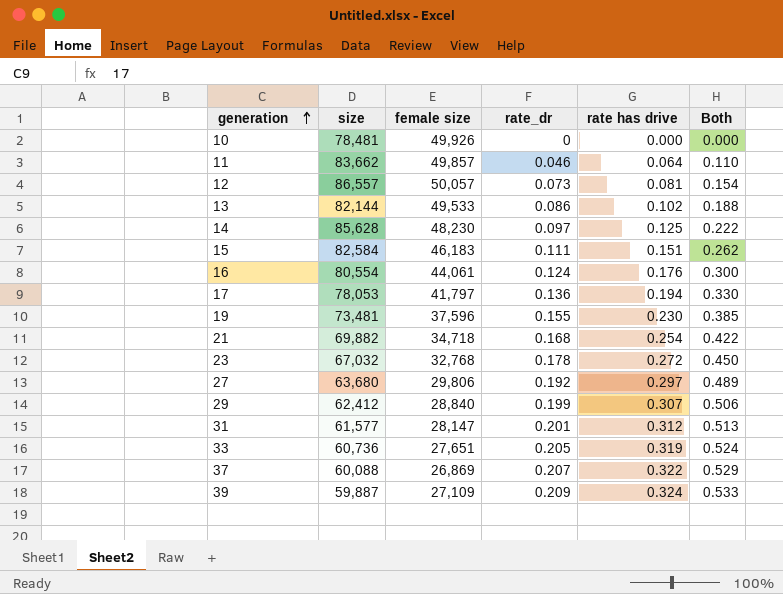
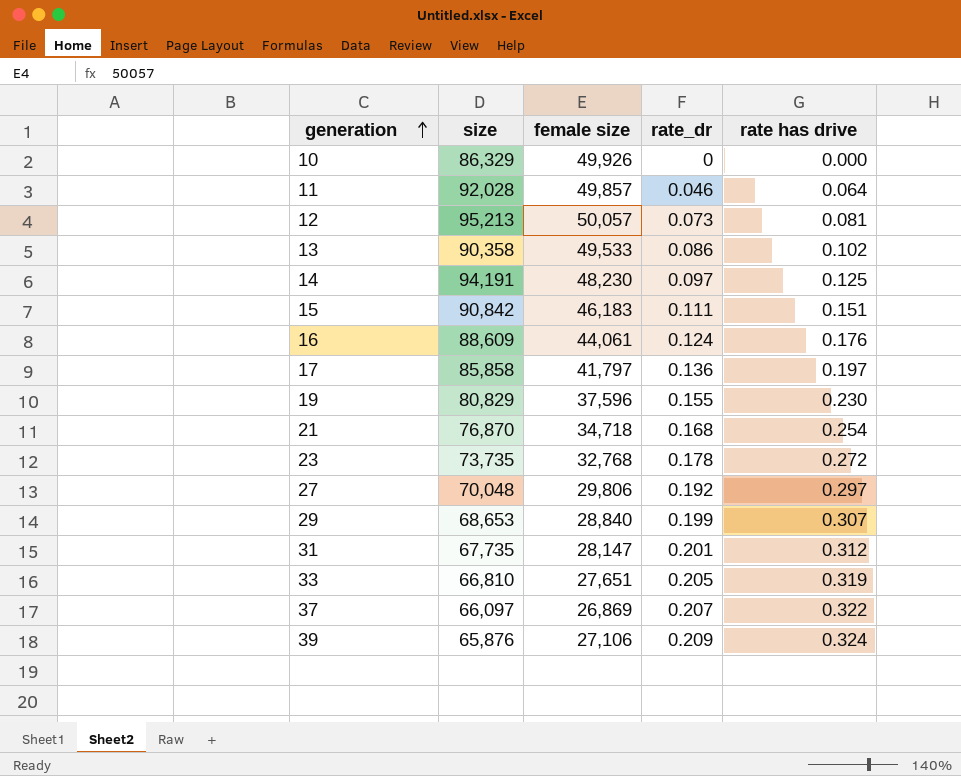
column Both | formula: [rate_dr] + [rate has drive] -> none
10 | size: 78,481 -> 86,329
11 | size: 83,662 -> 92,028
12 | size: 86,557 -> 95,213
13 | size: 82,144 -> 90,358
14 | size: 85,628 -> 94,191
15 | size: 82,584 -> 90,842
16 | size: 80,554 -> 88,609
17 | size: 78,053 -> 85,858
17 | rate has drive: 0.194 -> 0.197
19 | size: 73,481 -> 80,829
21 | size: 69,882 -> 76,870
23 | size: 67,032 -> 73,735
27 | size: 63,680 -> 70,048
29 | size: 62,412 -> 68,653
31 | size: 61,577 -> 67,735
33 | size: 60,736 -> 66,810
37 | size: 60,088 -> 66,097
39 | size: 59,887 -> 65,876
39 | female size: 27,109 -> 27,106

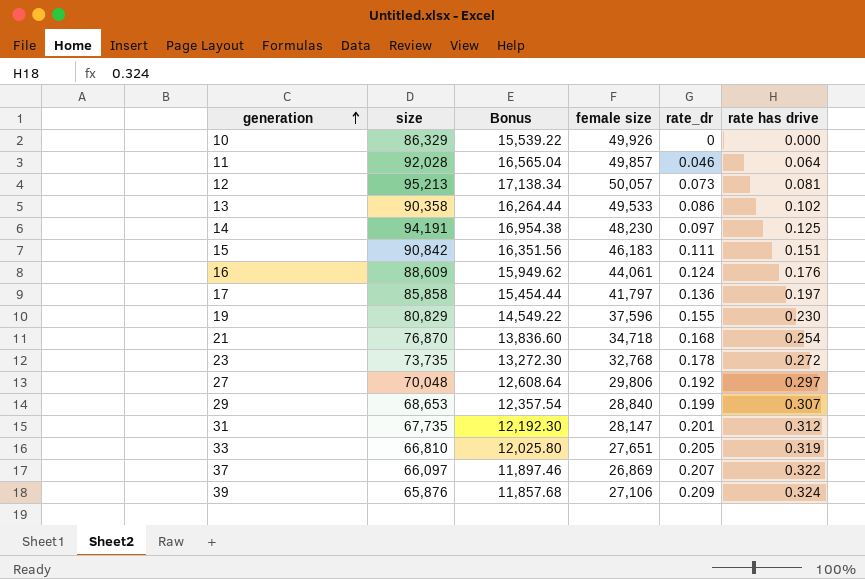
column Bonus | formula: none -> [size] * 0.18

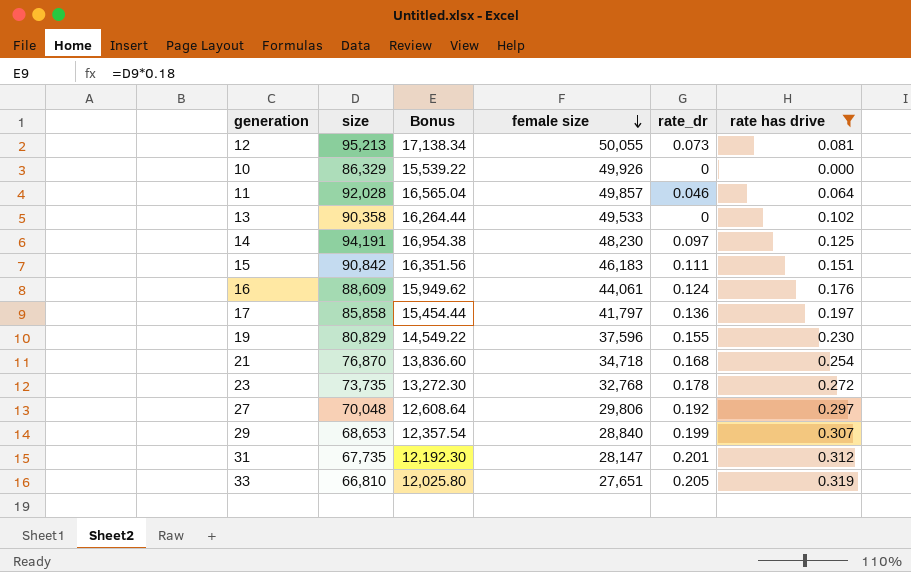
filter: none -> rate has drive <= 0.319
row order: generation ascending -> female size descending
12 | female size: 50,057 -> 50,055
13 | rate_dr: 0.086 -> 0

